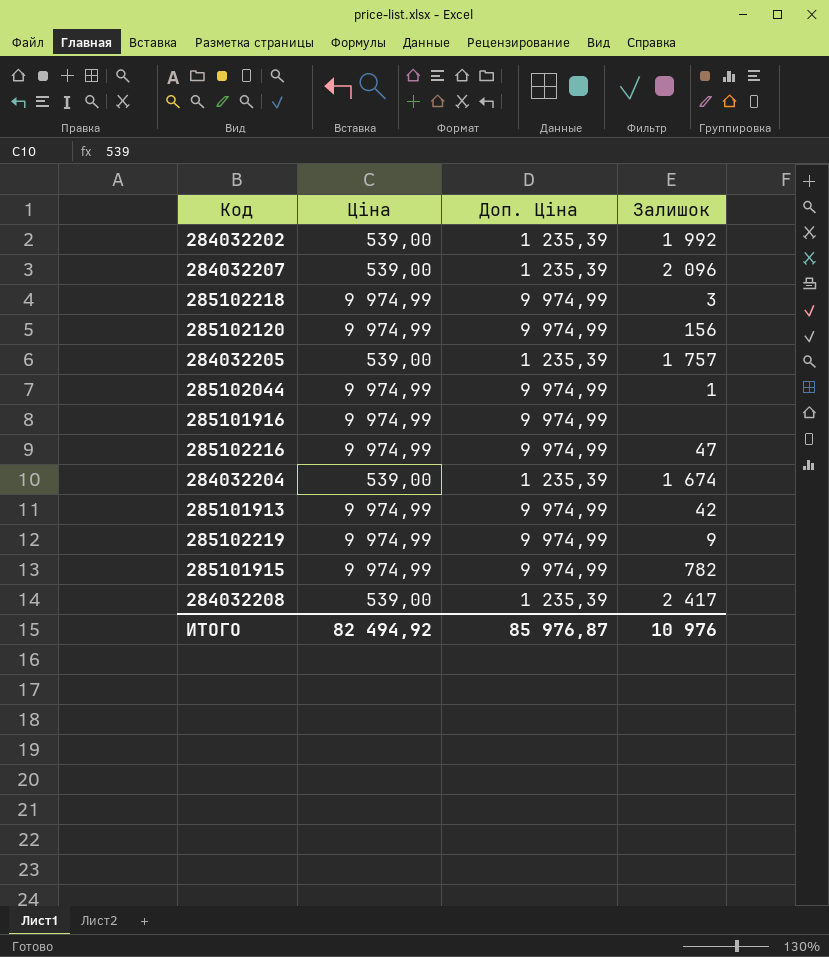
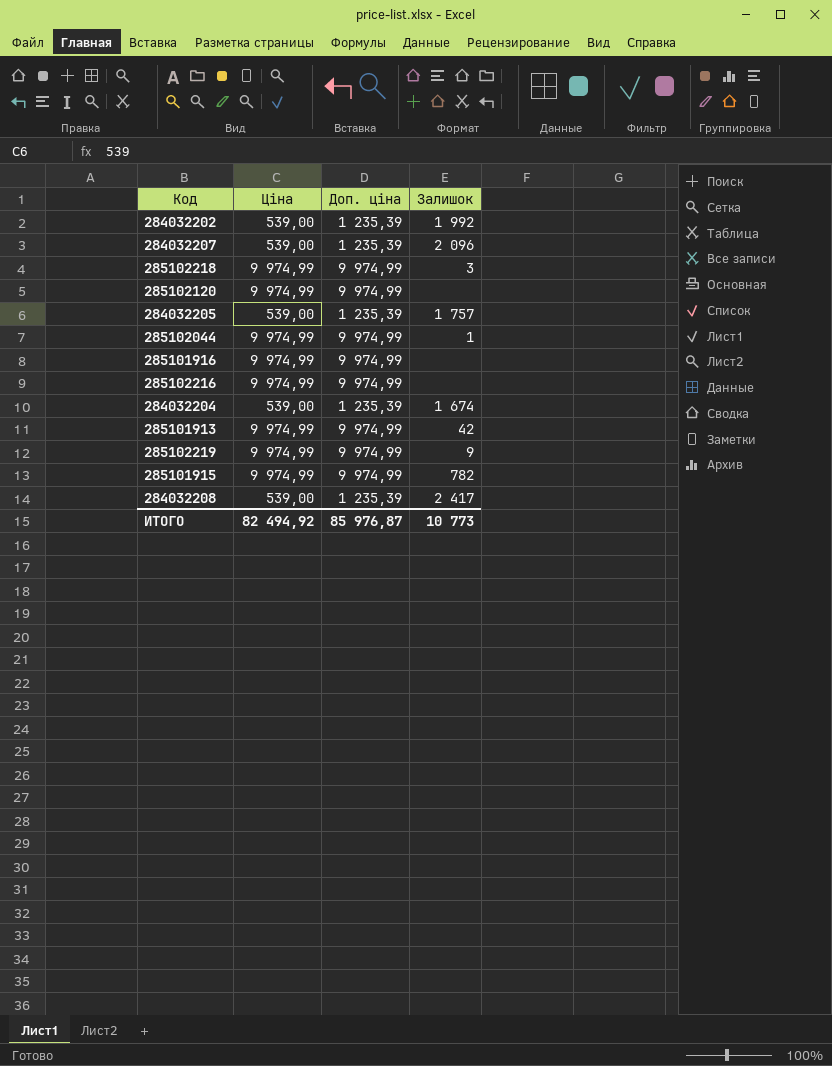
column name: Доп. Ціна -> Доп. ціна
285102120 | Залишок: 156 -> none
285102216 | Залишок: 47 -> none
ИТОГО | Залишок: 10 976 -> 10 773

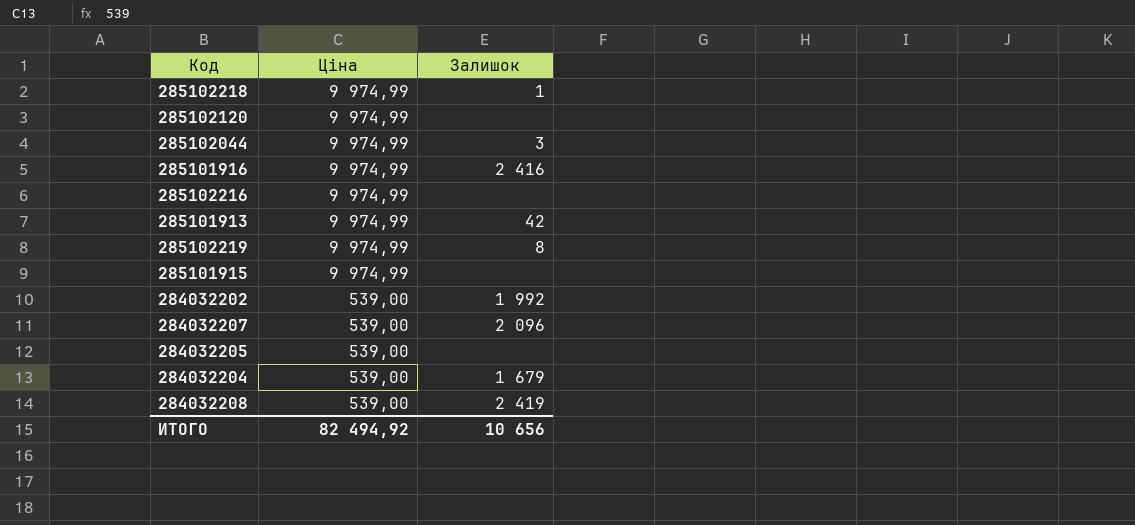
row order: none -> Ціна descending
column Доп. ціна | position: 3 -> none
285102218 | Залишок: 3 -> 1
285102044 | Залишок: 1 -> 3
285101916 | Залишок: none -> 2 416
285102219 | Залишок: 9 -> 8
285101915 | Залишок: 782 -> none
284032205 | Залишок: 1 757 -> none
284032204 | Залишок: 1 674 -> 1 679
284032208 | Залишок: 2 417 -> 2 419
ИТОГО | Залишок: 10 773 -> 10 656

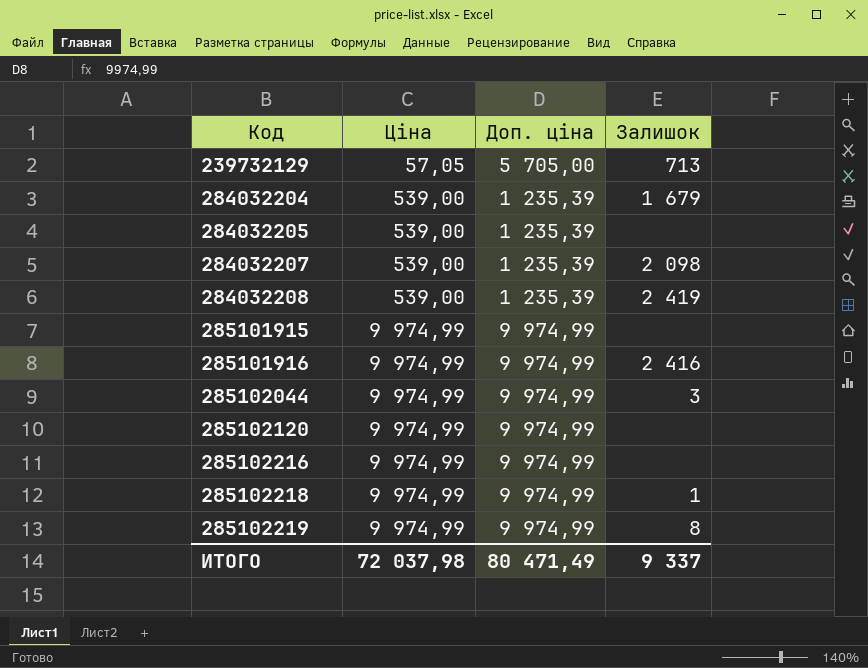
row order: Ціна descending -> Код ascending
column Доп. ціна | position: none -> 3
row 285101913: 9 974,99 | 42 -> none
row 284032202: 539,00 | 1 992 -> none
row 239732129: none -> 57,05 | 5 705,00 | 713
284032207 | Залишок: 2 096 -> 2 098
ИТОГО | Ціна: 82 494,92 -> 72 037,98
ИТОГО | Залишок: 10 656 -> 9 337

